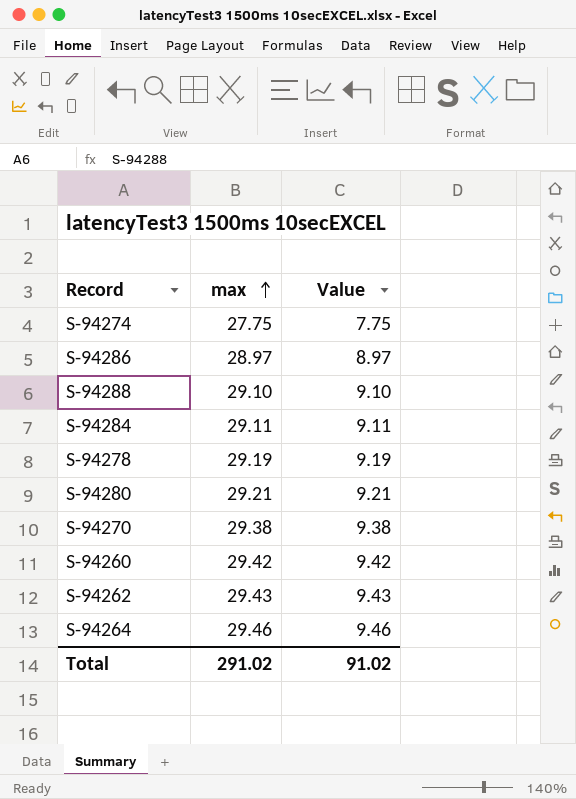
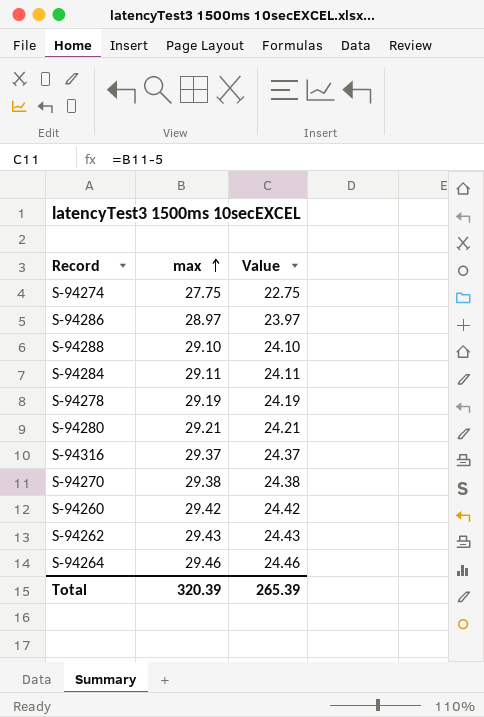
column Value | formula: [max] - 20 -> [max] - 5
row S-94316: none -> 29.37 | 24.37
Total | max: 291.02 -> 320.39
Total | Value: 91.02 -> 265.39

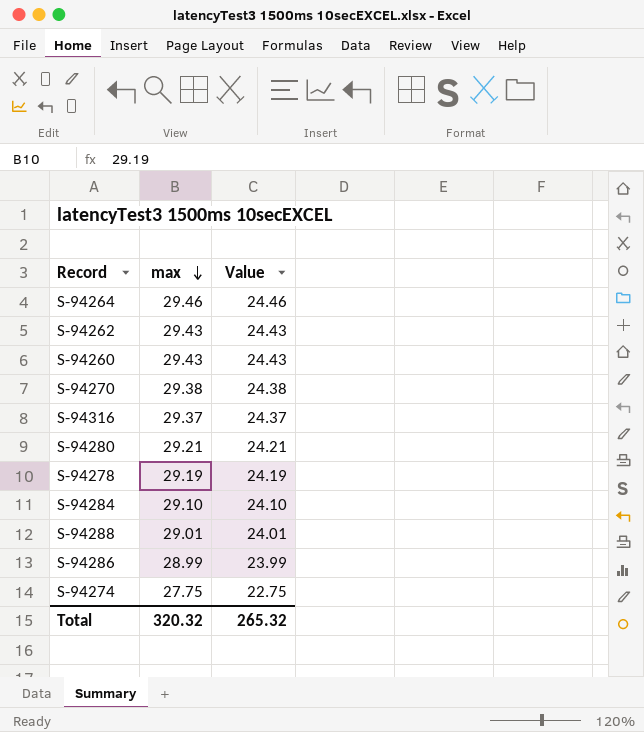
row order: max ascending -> max descending
S-94260 | max: 29.42 -> 29.43
S-94260 | Value: 24.42 -> 24.43
S-94284 | max: 29.11 -> 29.10
S-94284 | Value: 24.11 -> 24.10
S-94288 | max: 29.10 -> 29.01
S-94288 | Value: 24.10 -> 24.01
S-94286 | max: 28.97 -> 28.99
S-94286 | Value: 23.97 -> 23.99
Total | max: 320.39 -> 320.32
Total | Value: 265.39 -> 265.32

